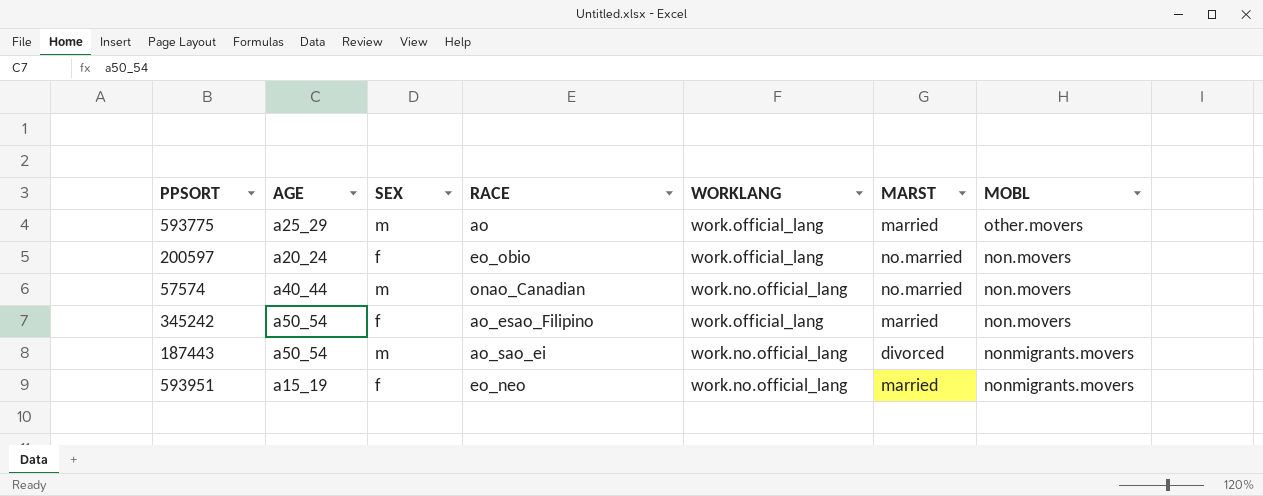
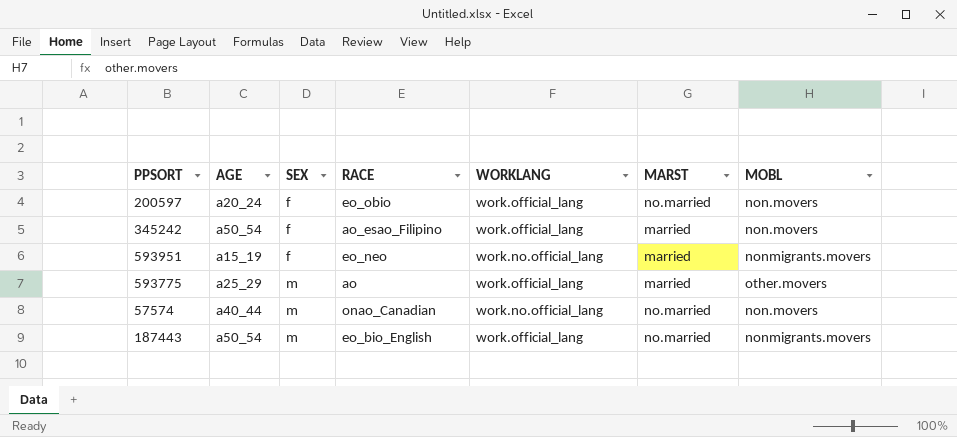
row order: none -> SEX ascending
187443 | RACE: ao_sao_ei -> eo_bio_English
187443 | WORKLANG: work.no.official_lang -> work.official_lang
187443 | MARST: divorced -> no.married

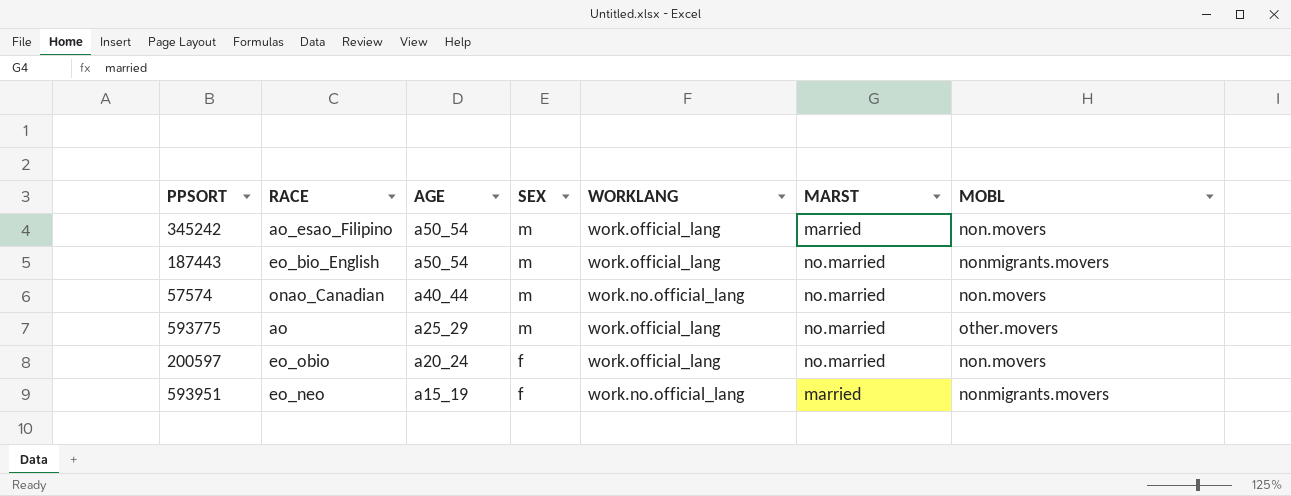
row order: SEX ascending -> AGE descending
column RACE | position: 4 -> 2
345242 | SEX: f -> m
593775 | MARST: married -> no.married

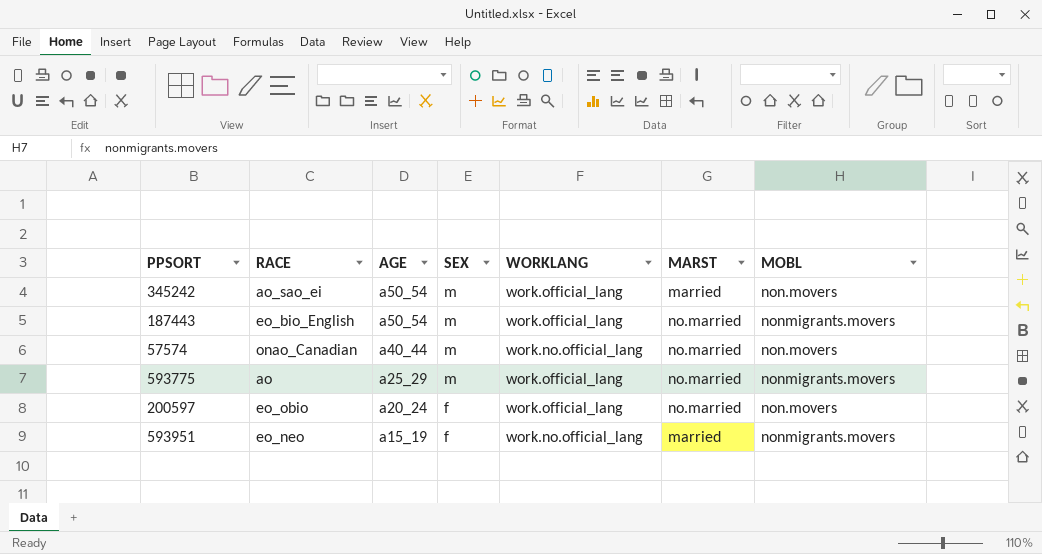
345242 | RACE: ao_esao_Filipino -> ao_sao_ei
593775 | MOBL: other.movers -> nonmigrants.movers

